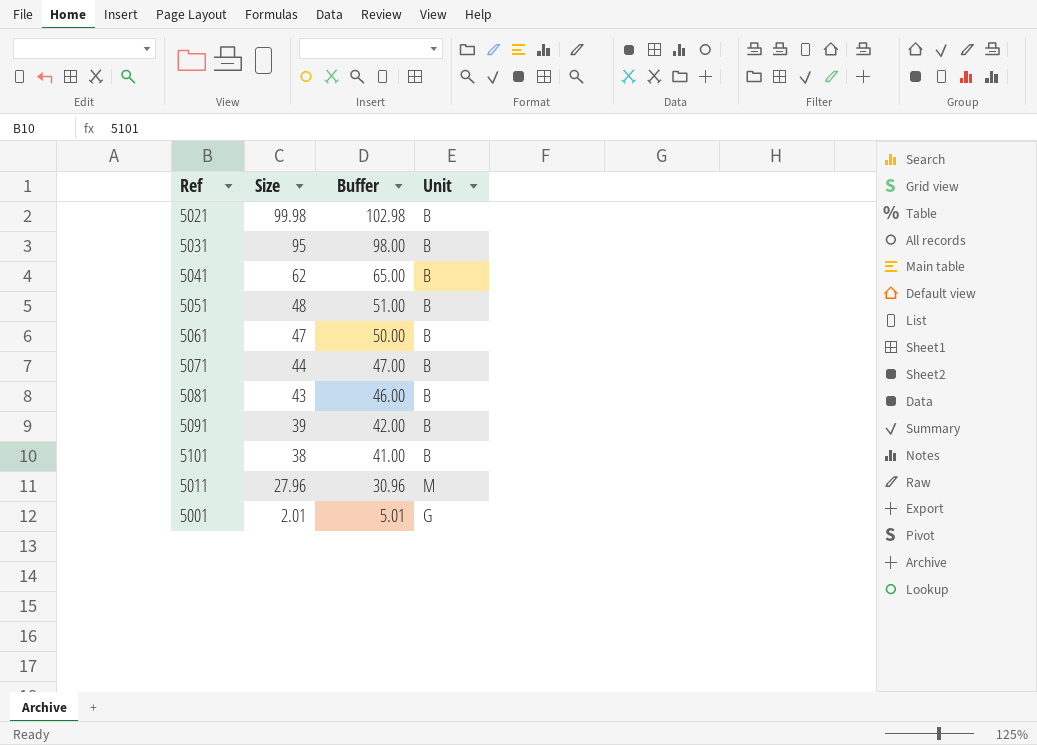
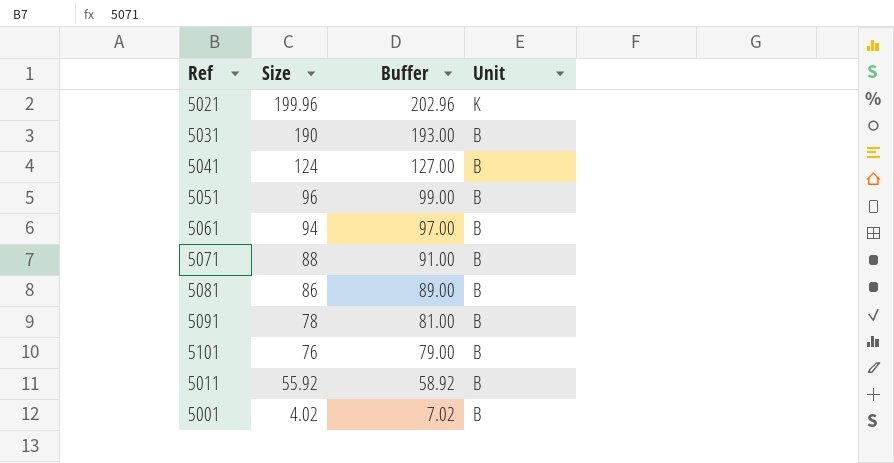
5021 | Size: 99.98 -> 199.96
5021 | Buffer: 102.98 -> 202.96
5021 | Unit: B -> K
5031 | Size: 95 -> 190
5031 | Buffer: 98.00 -> 193.00
5041 | Size: 62 -> 124
5041 | Buffer: 65.00 -> 127.00
5051 | Size: 48 -> 96
5051 | Buffer: 51.00 -> 99.00
5061 | Size: 47 -> 94
5061 | Buffer: 50.00 -> 97.00
5071 | Size: 44 -> 88
5071 | Buffer: 47.00 -> 91.00
5081 | Size: 43 -> 86
5081 | Buffer: 46.00 -> 89.00
5091 | Size: 39 -> 78
5091 | Buffer: 42.00 -> 81.00
5101 | Size: 38 -> 76
5101 | Buffer: 41.00 -> 79.00
5011 | Size: 27.96 -> 55.92
5011 | Buffer: 30.96 -> 58.92
5011 | Unit: M -> B
5001 | Size: 2.01 -> 4.02
5001 | Buffer: 5.01 -> 7.02
5001 | Unit: G -> B

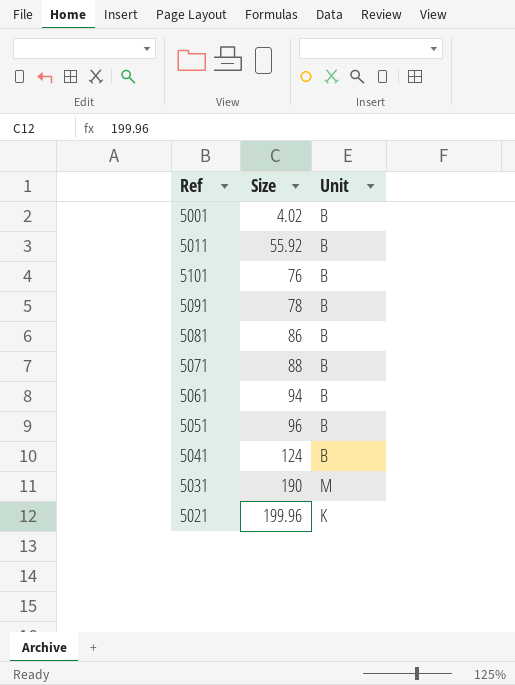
row order: Size descending -> Size ascending
column Buffer | formula: [Size] + 3 -> none
5031 | Unit: B -> M

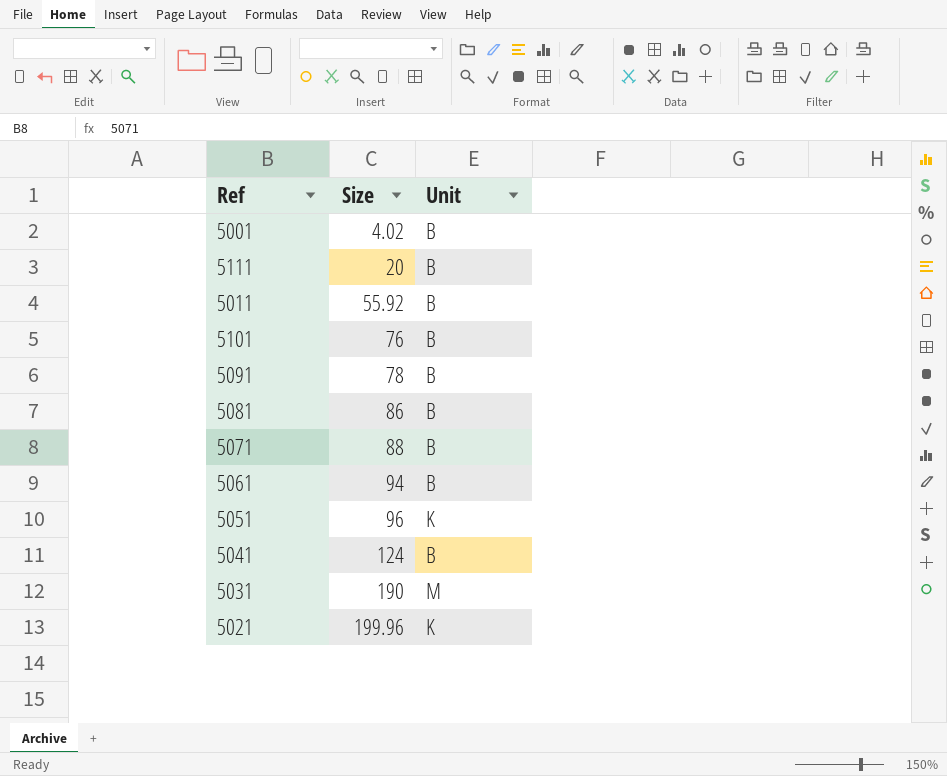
row 5111: none -> 20 | B
5051 | Unit: B -> K

